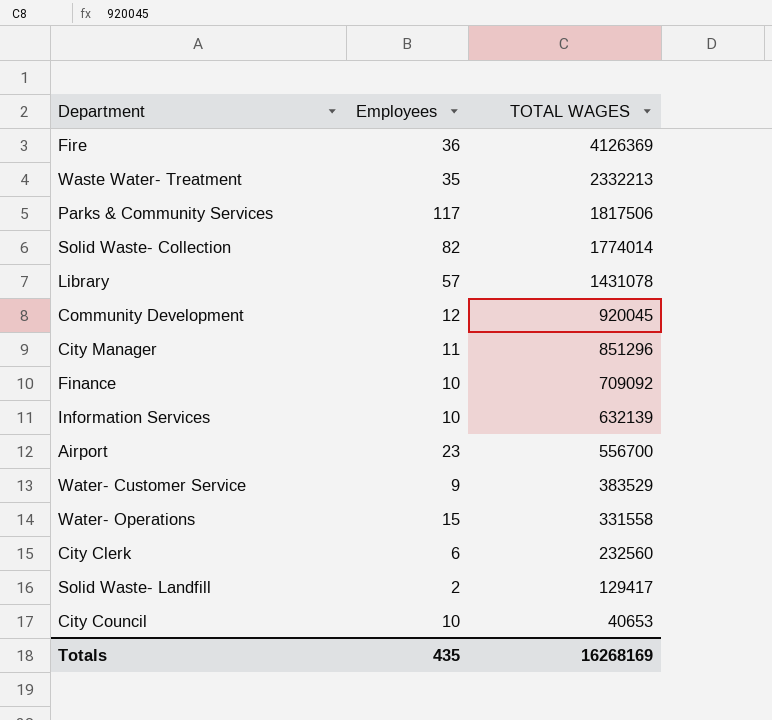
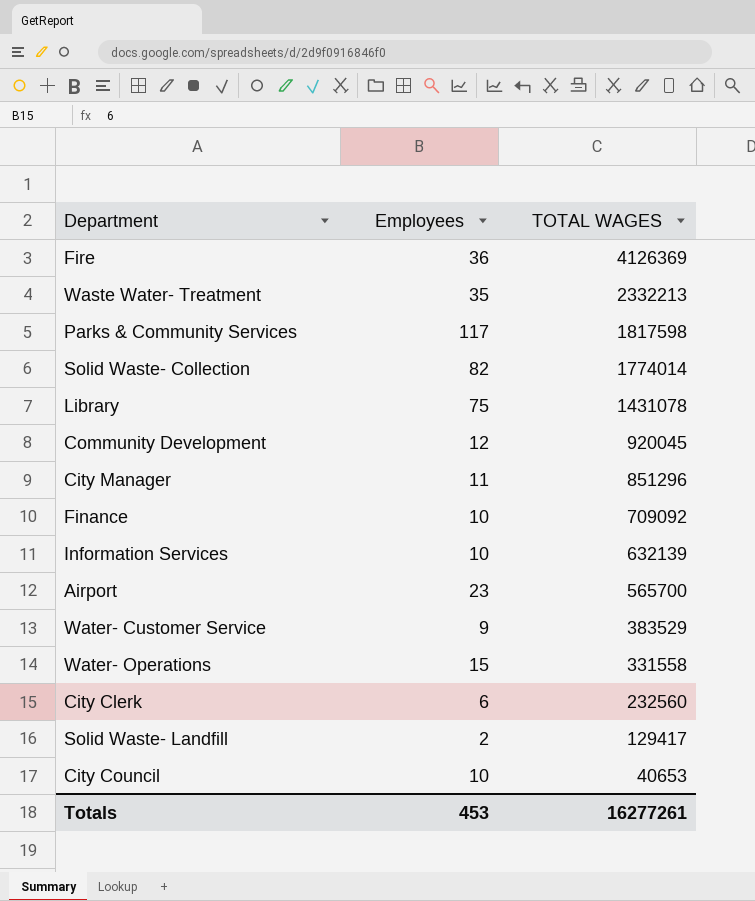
Parks & Community Services | TOTAL WAGES: 1817506 -> 1817598
Library | Employees: 57 -> 75
Airport | TOTAL WAGES: 556700 -> 565700
Totals | Employees: 435 -> 453
Totals | TOTAL WAGES: 16268169 -> 16277261

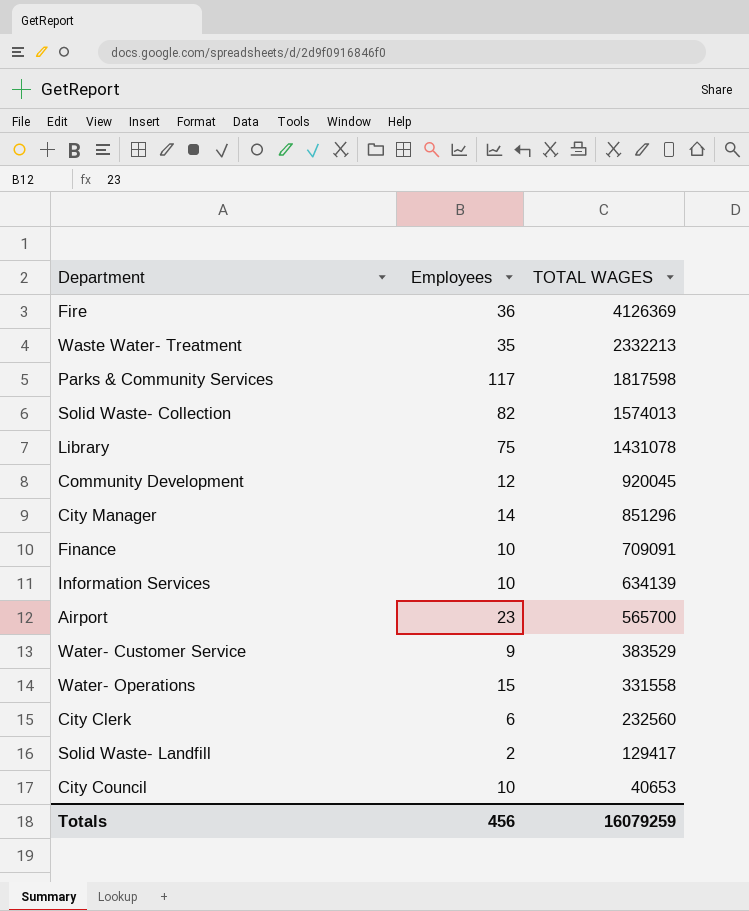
Solid Waste- Collection | TOTAL WAGES: 1774014 -> 1574013
City Manager | Employees: 11 -> 14
Finance | TOTAL WAGES: 709092 -> 709091
Information Services | TOTAL WAGES: 632139 -> 634139
Totals | Employees: 453 -> 456
Totals | TOTAL WAGES: 16277261 -> 16079259

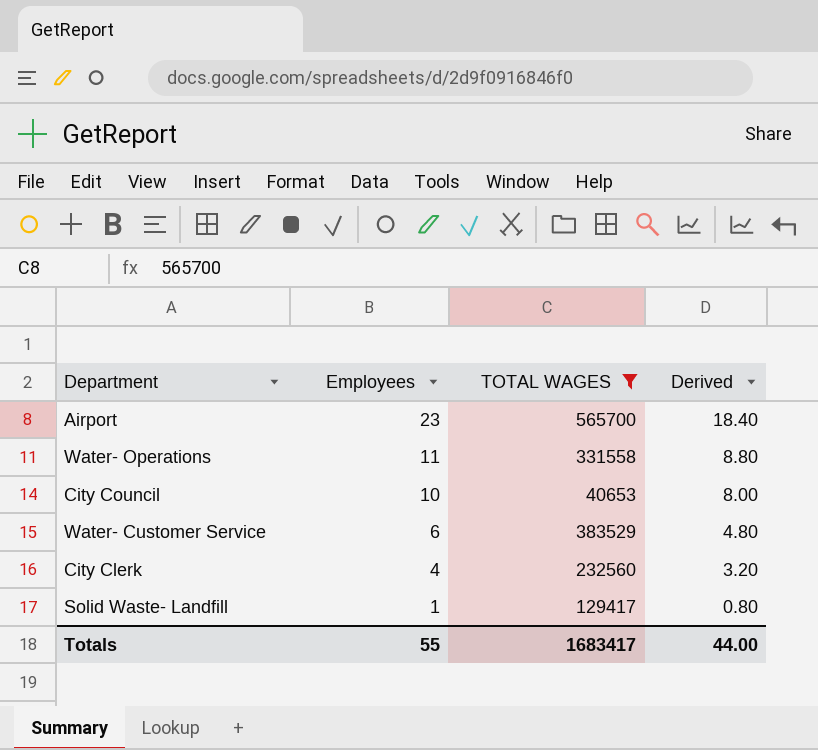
filter: none -> TOTAL WAGES <= 565700
row order: TOTAL WAGES descending -> Employees descending
column Derived | formula: none -> [Employees] * 0.8
Water- Operations | Employees: 15 -> 11
Water- Customer Service | Employees: 9 -> 6
City Clerk | Employees: 6 -> 4
Solid Waste- Landfill | Employees: 2 -> 1
Totals | Employees: 456 -> 55
Totals | TOTAL WAGES: 16079259 -> 1683417

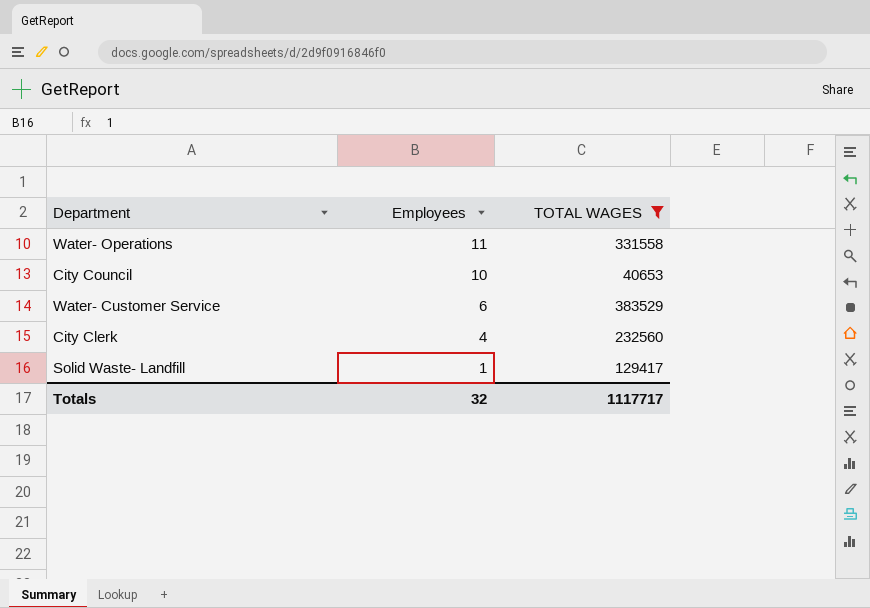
column Derived | formula: [Employees] * 0.8 -> none
row Airport: 23 | 565700 | 18.40 -> none
Totals | Employees: 55 -> 32
Totals | TOTAL WAGES: 1683417 -> 1117717

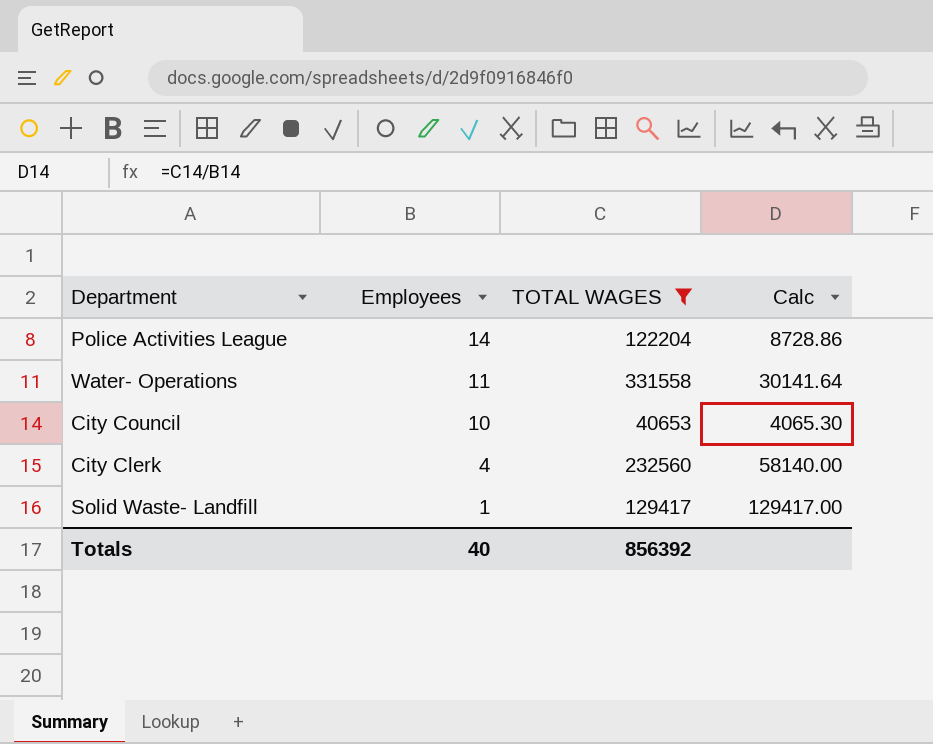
column Calc | formula: none -> [TOTAL WAGES] / [Employees]
row Water- Customer Service: 6 | 383529 -> none
row Police Activities League: none -> 14 | 122204 | 8728.86
Totals | Employees: 32 -> 40
Totals | TOTAL WAGES: 1117717 -> 856392

